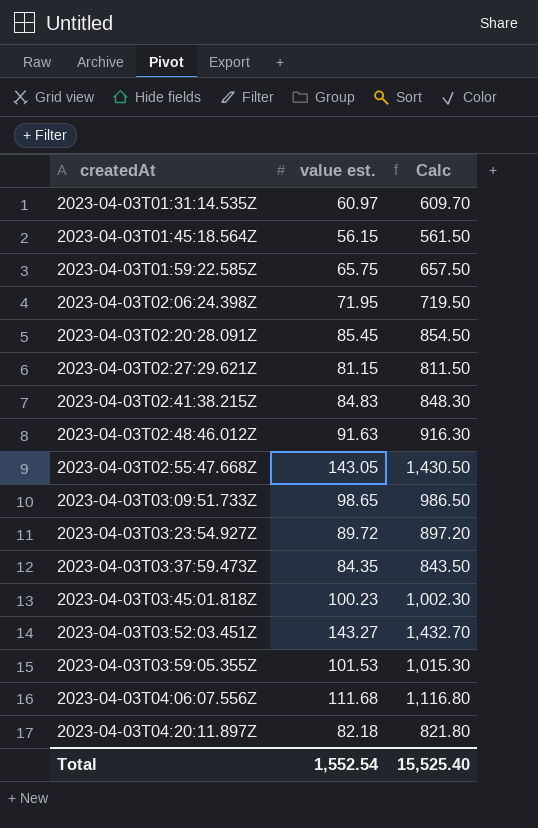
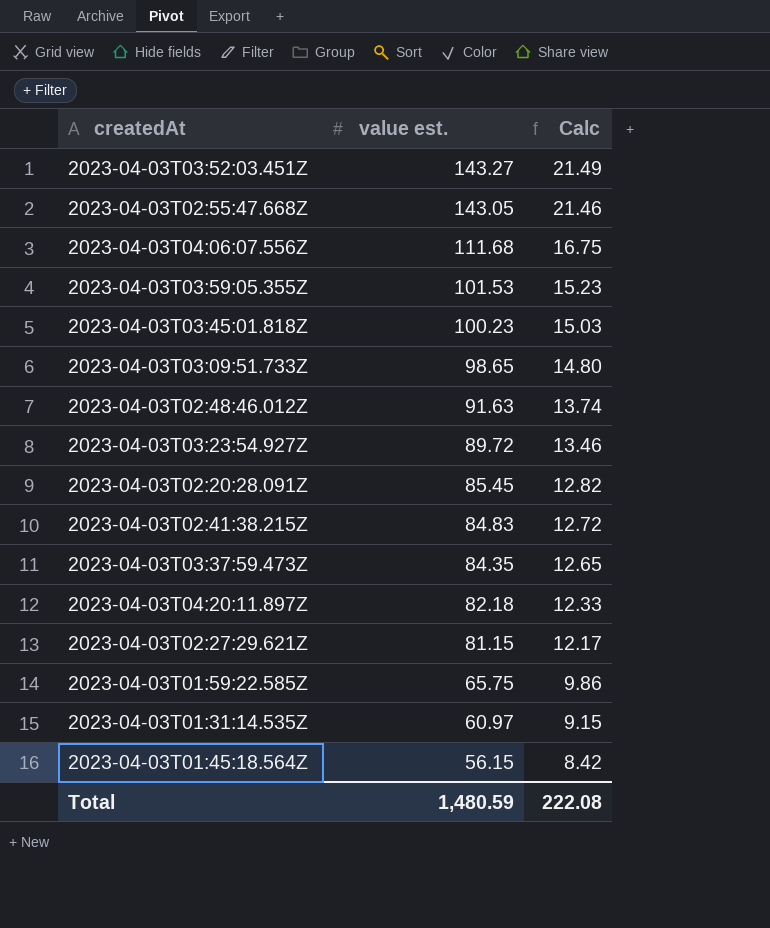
row order: createdAt ascending -> value est. descending
column Calc | formula: [value est.] * 10 -> [value est.] * 0.15
row 2023-04-03T02:06:24.398Z: 71.95 | 719.50 -> none
Total | value est.: 1,552.54 -> 1,480.59
Total | Calc: 15,525.40 -> 222.08

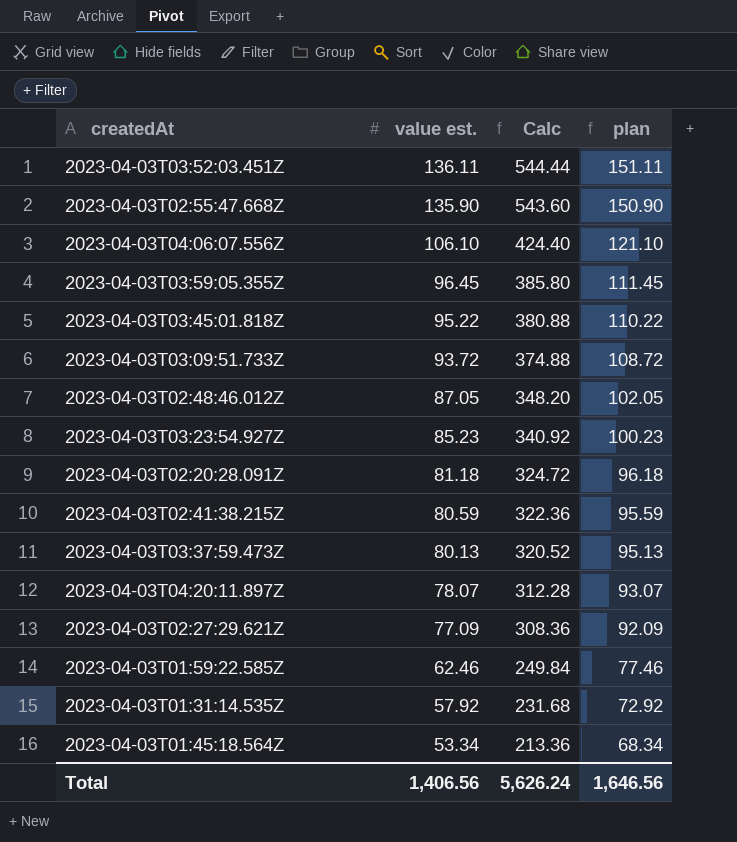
column Calc | formula: [value est.] * 0.15 -> [value est.] * 4
column plan | formula: none -> [value est.] + 15
2023-04-03T03:52:03.451Z | value est.: 143.27 -> 136.11
2023-04-03T02:55:47.668Z | value est.: 143.05 -> 135.90
2023-04-03T04:06:07.556Z | value est.: 111.68 -> 106.10
2023-04-03T03:59:05.355Z | value est.: 101.53 -> 96.45
2023-04-03T03:45:01.818Z | value est.: 100.23 -> 95.22
2023-04-03T03:09:51.733Z | value est.: 98.65 -> 93.72
2023-04-03T02:48:46.012Z | value est.: 91.63 -> 87.05
2023-04-03T03:23:54.927Z | value est.: 89.72 -> 85.23
2023-04-03T02:20:28.091Z | value est.: 85.45 -> 81.18
2023-04-03T02:41:38.215Z | value est.: 84.83 -> 80.59
2023-04-03T03:37:59.473Z | value est.: 84.35 -> 80.13
2023-04-03T04:20:11.897Z | value est.: 82.18 -> 78.07
2023-04-03T02:27:29.621Z | value est.: 81.15 -> 77.09
2023-04-03T01:59:22.585Z | value est.: 65.75 -> 62.46
2023-04-03T01:31:14.535Z | value est.: 60.97 -> 57.92
2023-04-03T01:45:18.564Z | value est.: 56.15 -> 53.34
Total | value est.: 1,480.59 -> 1,406.56
Total | Calc: 222.08 -> 5,626.24

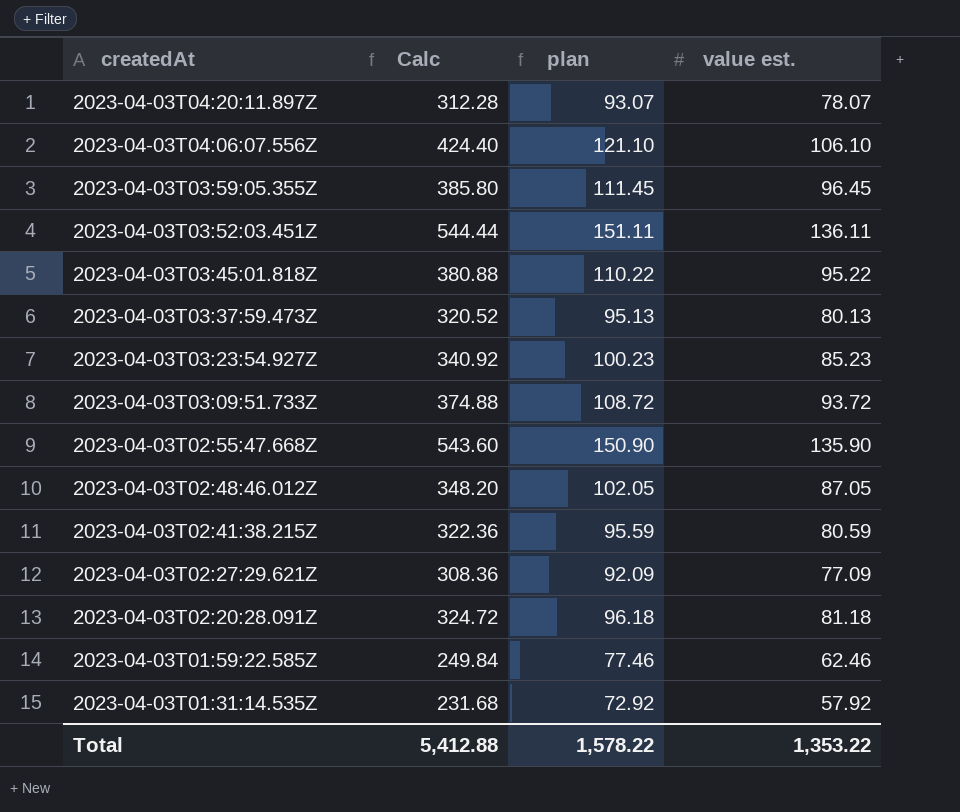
row order: value est. descending -> createdAt descending
column value est. | position: 2 -> 4
row 2023-04-03T01:45:18.564Z: 53.34 | 213.36 | 68.34 -> none
Total | Calc: 5,626.24 -> 5,412.88
Total | plan: 1,646.56 -> 1,578.22
Total | value est.: 1,406.56 -> 1,353.22

